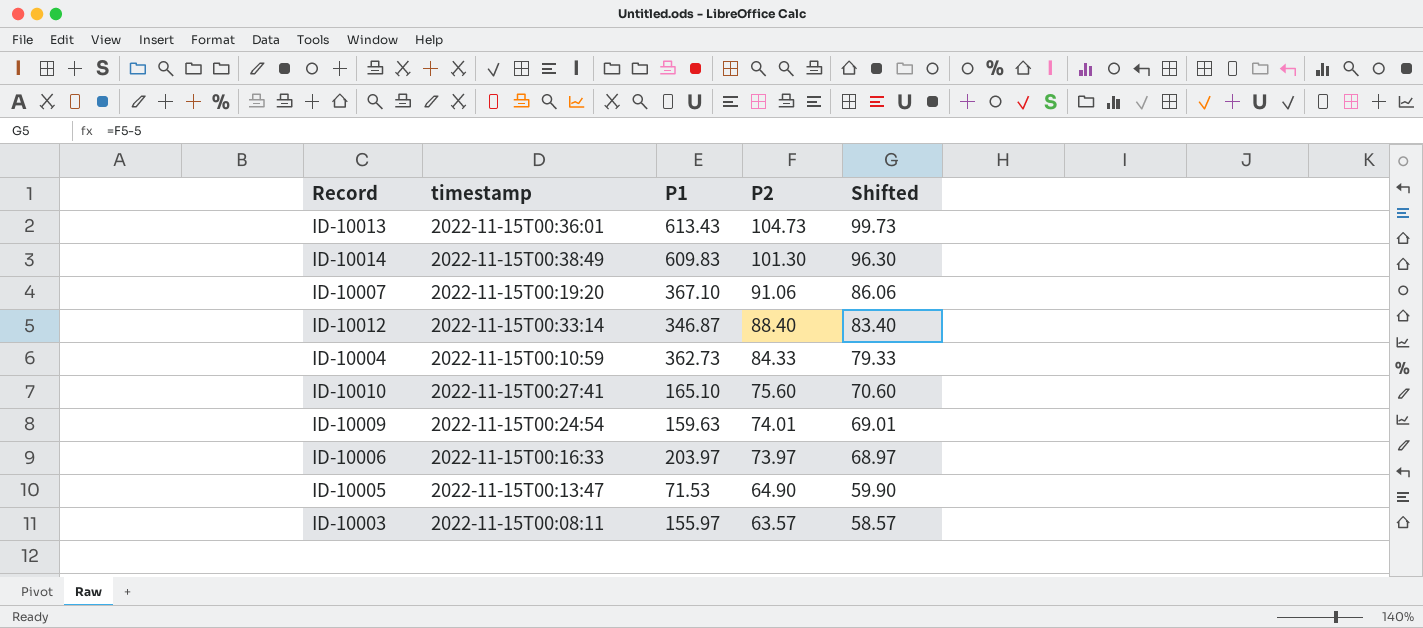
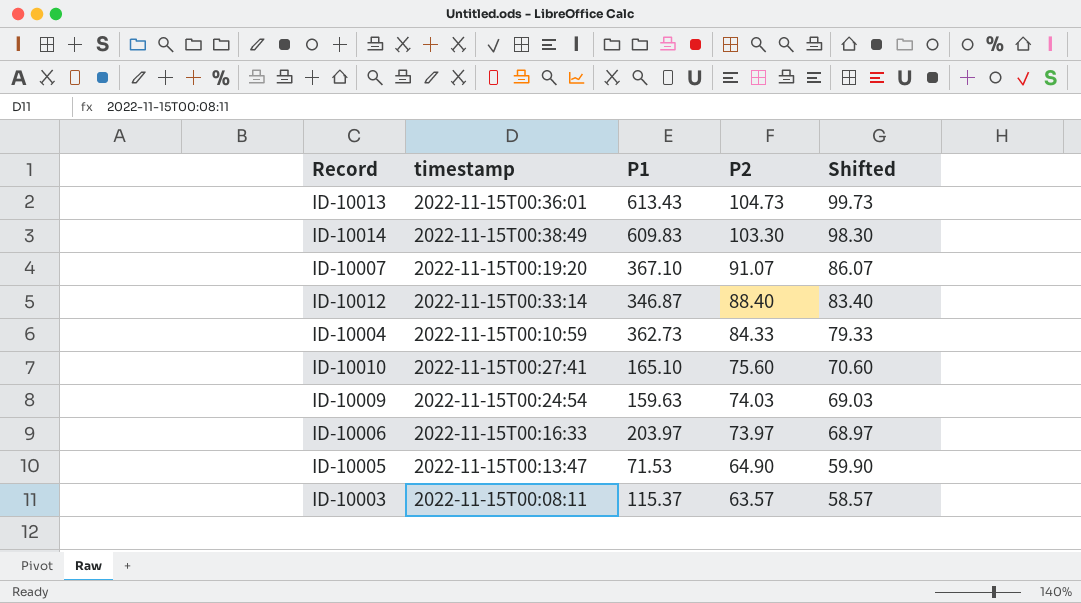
ID-10014 | P2: 101.30 -> 103.30
ID-10014 | Shifted: 96.30 -> 98.30
ID-10007 | P2: 91.06 -> 91.07
ID-10007 | Shifted: 86.06 -> 86.07
ID-10009 | P2: 74.01 -> 74.03
ID-10009 | Shifted: 69.01 -> 69.03
ID-10003 | P1: 155.97 -> 115.37

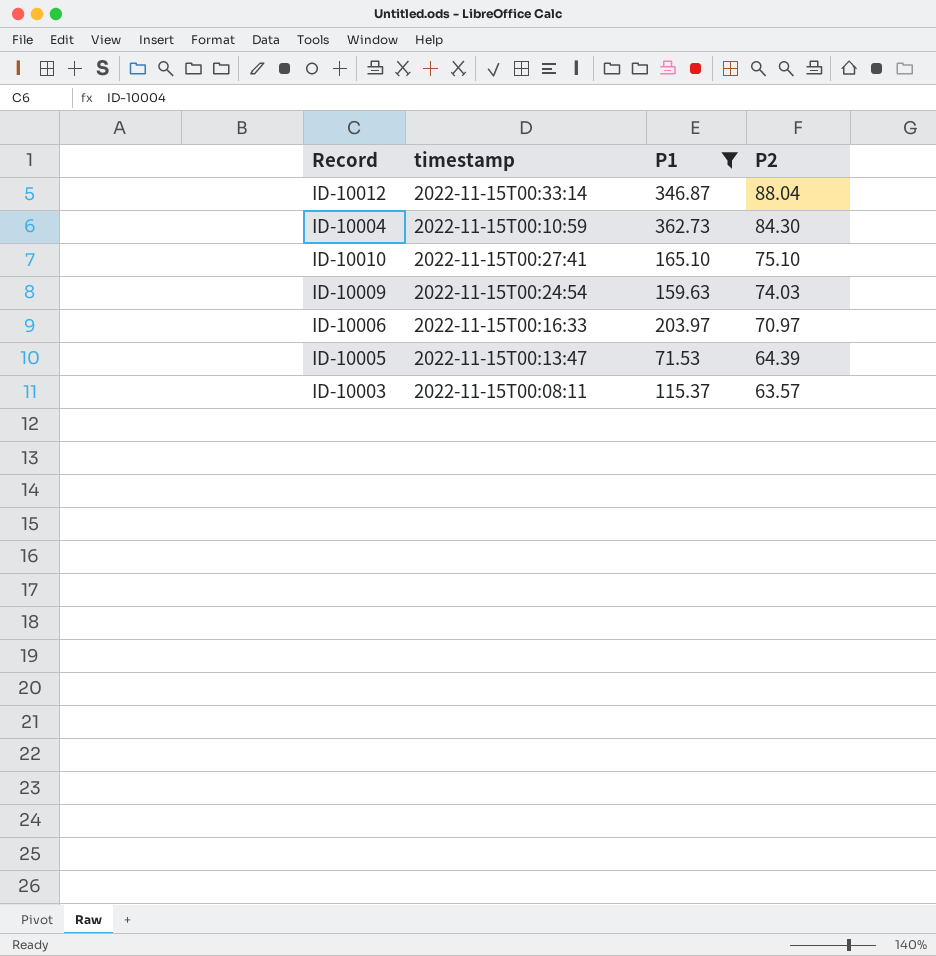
filter: none -> P1 <= 362.73
column Shifted | formula: [P2] - 5 -> none
ID-10012 | P2: 88.40 -> 88.04
ID-10004 | P2: 84.33 -> 84.30
ID-10010 | P2: 75.60 -> 75.10
ID-10006 | P2: 73.97 -> 70.97
ID-10005 | P2: 64.90 -> 64.39

